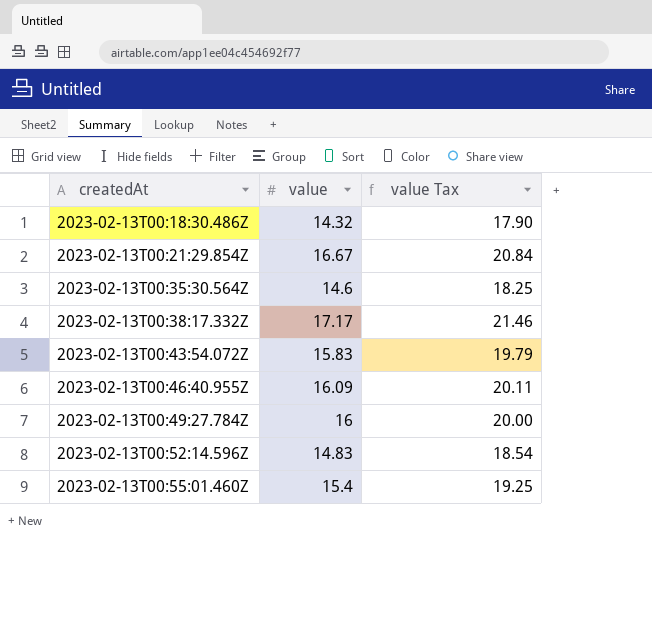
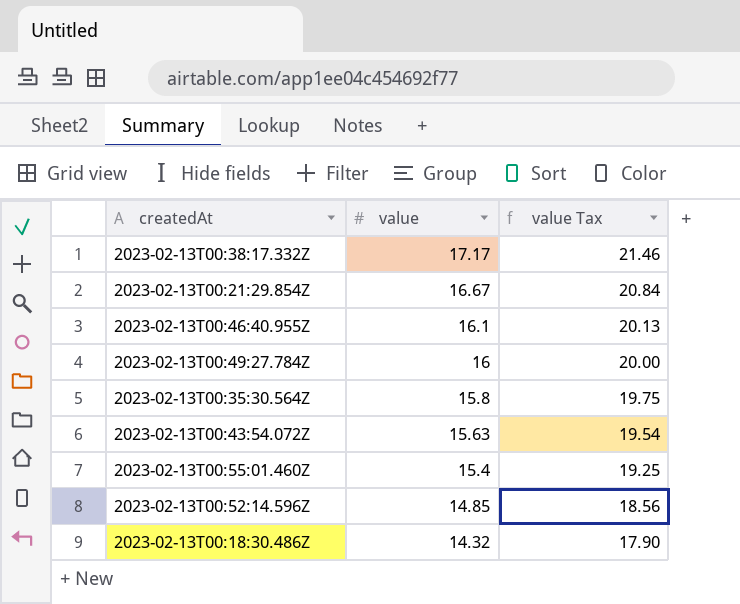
row order: createdAt ascending -> value descending
2023-02-13T00:46:40.955Z | value: 16.09 -> 16.1
2023-02-13T00:46:40.955Z | value Tax: 20.11 -> 20.13
2023-02-13T00:35:30.564Z | value: 14.6 -> 15.8
2023-02-13T00:35:30.564Z | value Tax: 18.25 -> 19.75
2023-02-13T00:43:54.072Z | value: 15.83 -> 15.63
2023-02-13T00:43:54.072Z | value Tax: 19.79 -> 19.54
2023-02-13T00:52:14.596Z | value: 14.83 -> 14.85
2023-02-13T00:52:14.596Z | value Tax: 18.54 -> 18.56

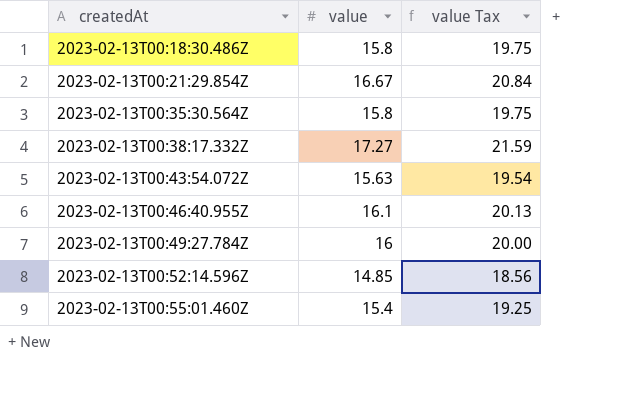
row order: value descending -> createdAt ascending
2023-02-13T00:18:30.486Z | value: 14.32 -> 15.8
2023-02-13T00:18:30.486Z | value Tax: 17.90 -> 19.75
2023-02-13T00:38:17.332Z | value: 17.17 -> 17.27
2023-02-13T00:38:17.332Z | value Tax: 21.46 -> 21.59

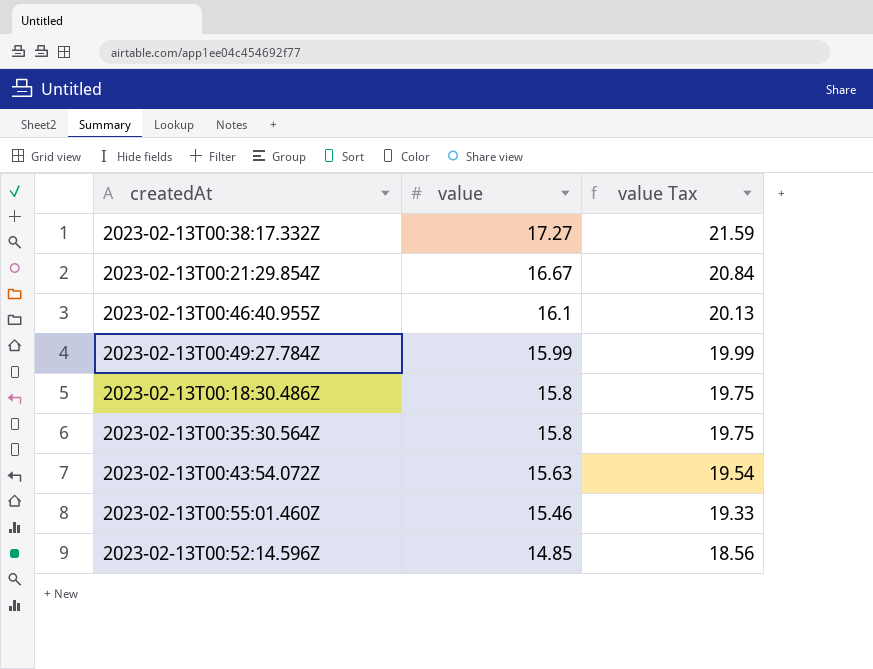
row order: createdAt ascending -> value descending
2023-02-13T00:49:27.784Z | value: 16 -> 15.99
2023-02-13T00:49:27.784Z | value Tax: 20.00 -> 19.99
2023-02-13T00:55:01.460Z | value: 15.4 -> 15.46
2023-02-13T00:55:01.460Z | value Tax: 19.25 -> 19.33

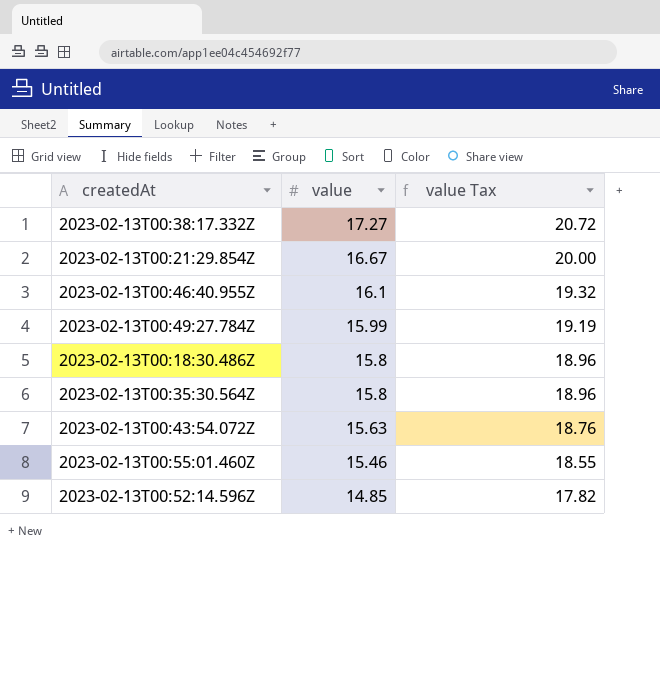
column value Tax | formula: [value] * 1.25 -> [value] * 1.2

